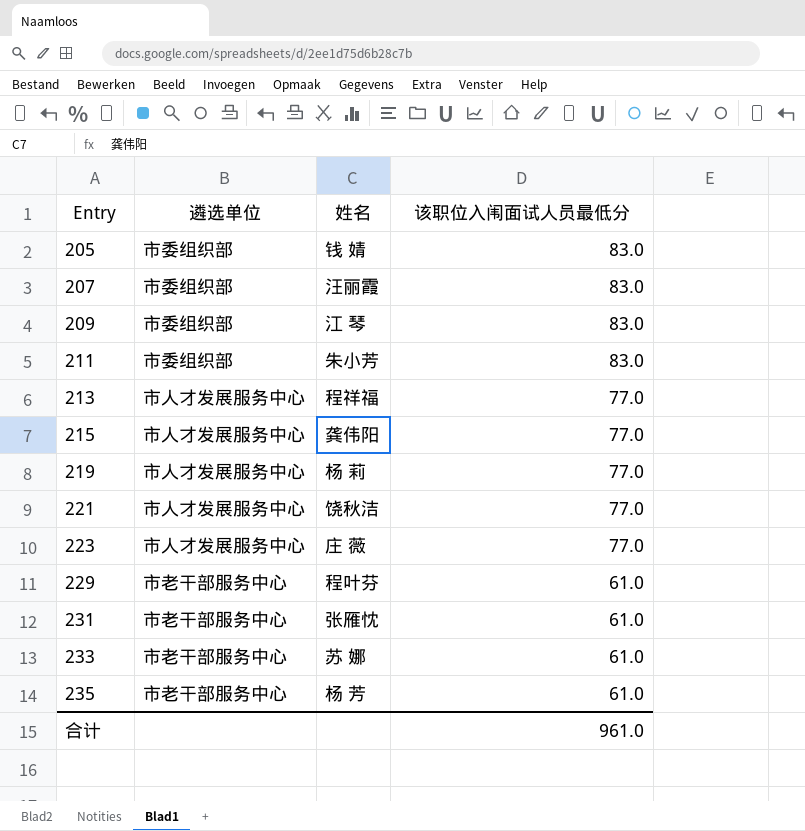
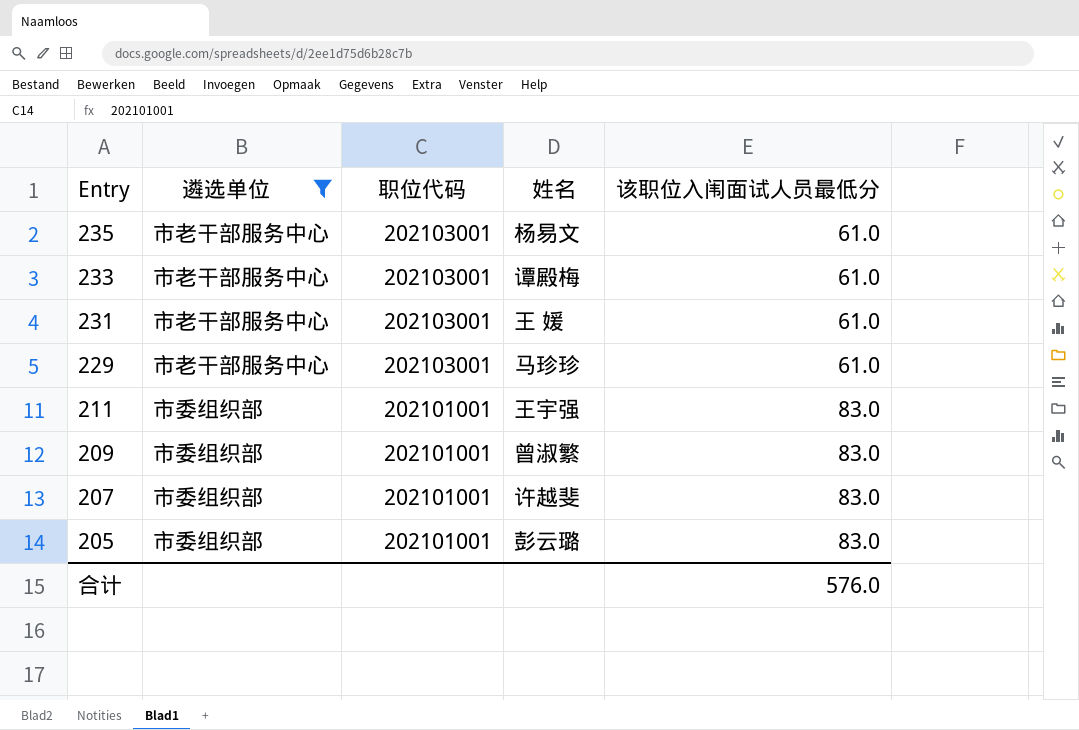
filter: none -> 遴选单位 != 市人才发展服务中心
row order: Entry ascending -> Entry descending
column 职位代码 | position: none -> 3
235 | 姓名: 杨 芳 -> 杨易文
233 | 姓名: 苏 娜 -> 谭殿梅
231 | 姓名: 张雁忱 -> 王 媛
229 | 姓名: 程叶芬 -> 马珍珍
211 | 姓名: 朱小芳 -> 王宇强
209 | 姓名: 江 琴 -> 曾淑繁
207 | 姓名: 汪丽霞 -> 许越斐
205 | 姓名: 钱 婧 -> 彭云璐
合计 | 该职位入闱面试人员最低分: 961.0 -> 576.0

